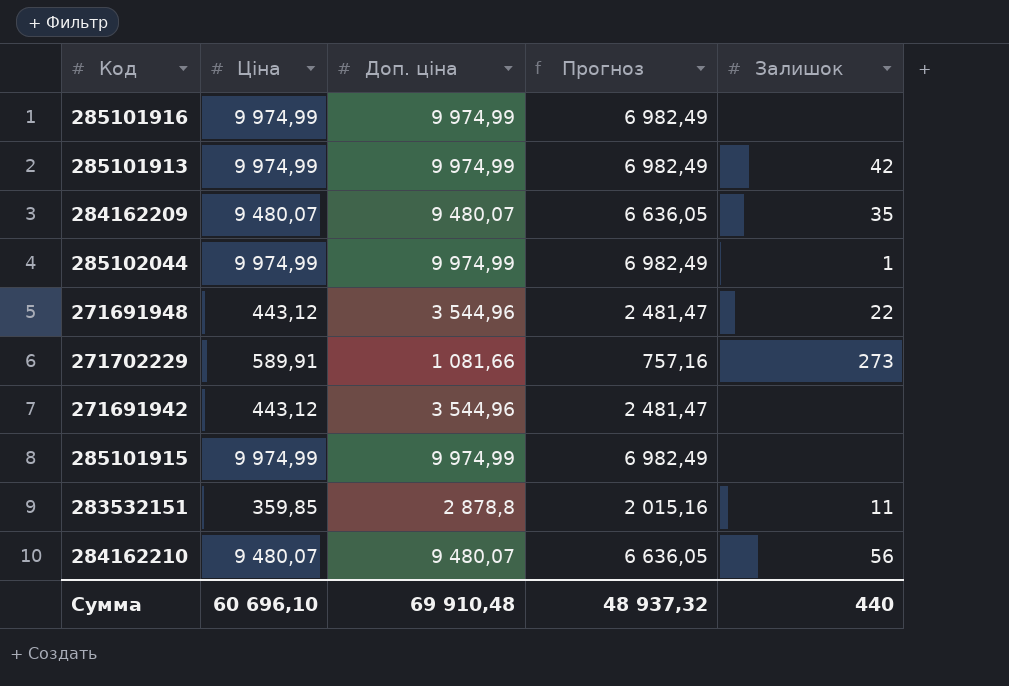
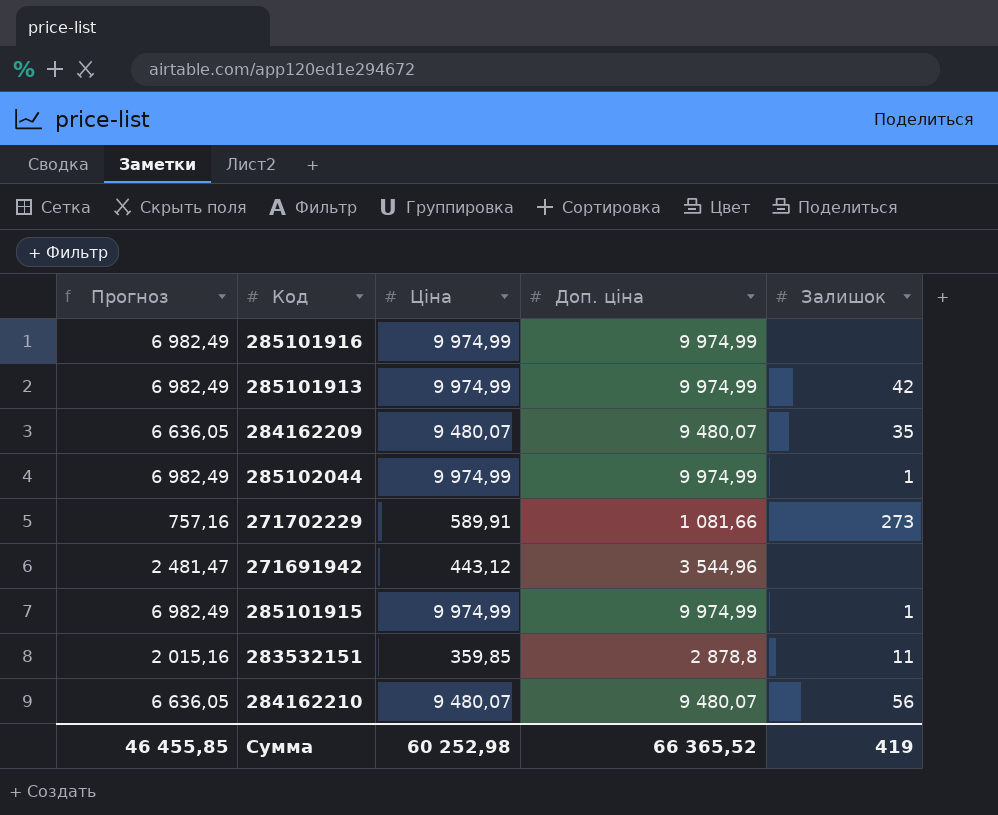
column Прогноз | position: 4 -> 1
row 271691948: 443,12 | 3 544,96 | 2 481,47 | 22 -> none
285101915 | Залишок: none -> 1
Сумма | Прогноз: 48 937,32 -> 46 455,85
Сумма | Ціна: 60 696,10 -> 60 252,98
Сумма | Доп. ціна: 69 910,48 -> 66 365,52
Сумма | Залишок: 440 -> 419

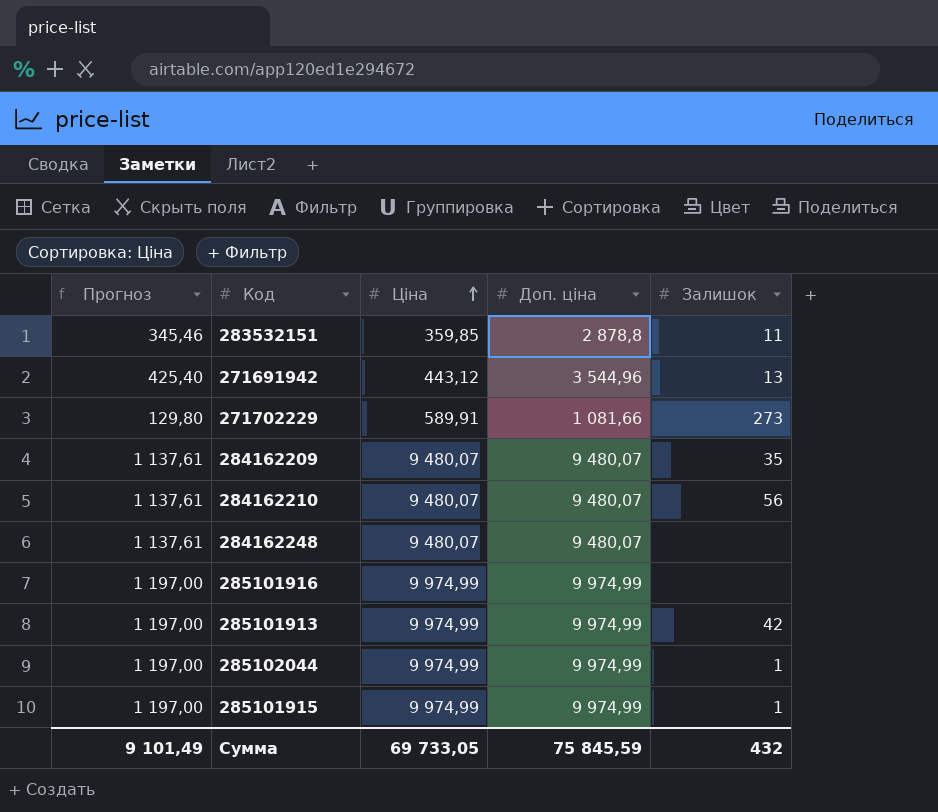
row order: none -> Ціна ascending
column Прогноз | formula: [Доп. ціна] * 0,7 -> [Доп. ціна] * 0,12
271691942 | Залишок: none -> 13
row 284162248: none -> 1 137,61 | 9 480,07 | 9 480,07 | none
Сумма | Прогноз: 46 455,85 -> 9 101,49
Сумма | Ціна: 60 252,98 -> 69 733,05
Сумма | Доп. ціна: 66 365,52 -> 75 845,59
Сумма | Залишок: 419 -> 432

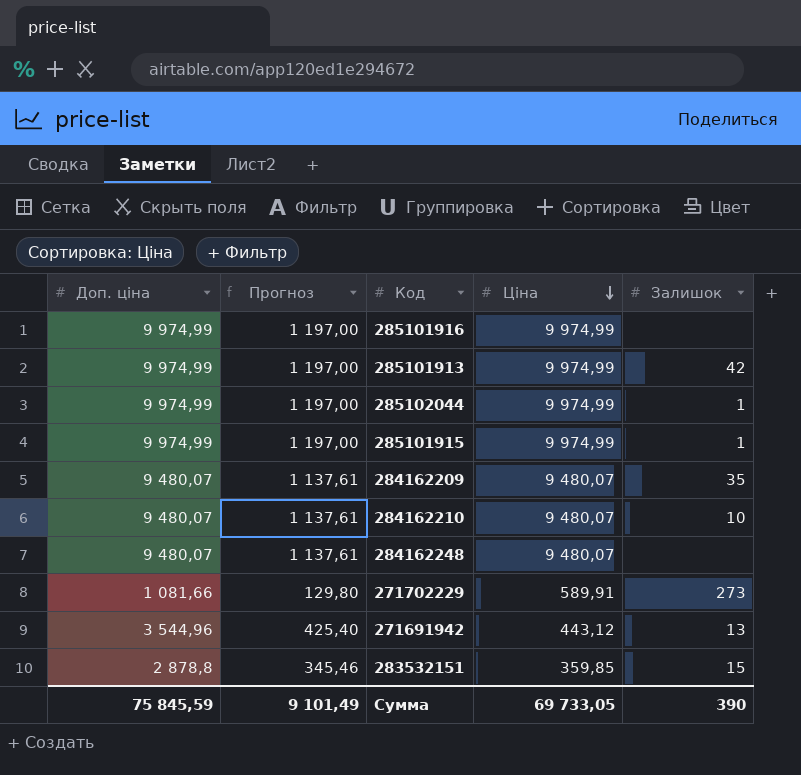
row order: Ціна ascending -> Ціна descending
column Доп. ціна | position: 4 -> 1
284162210 | Залишок: 56 -> 10
283532151 | Залишок: 11 -> 15
Сумма | Залишок: 432 -> 390

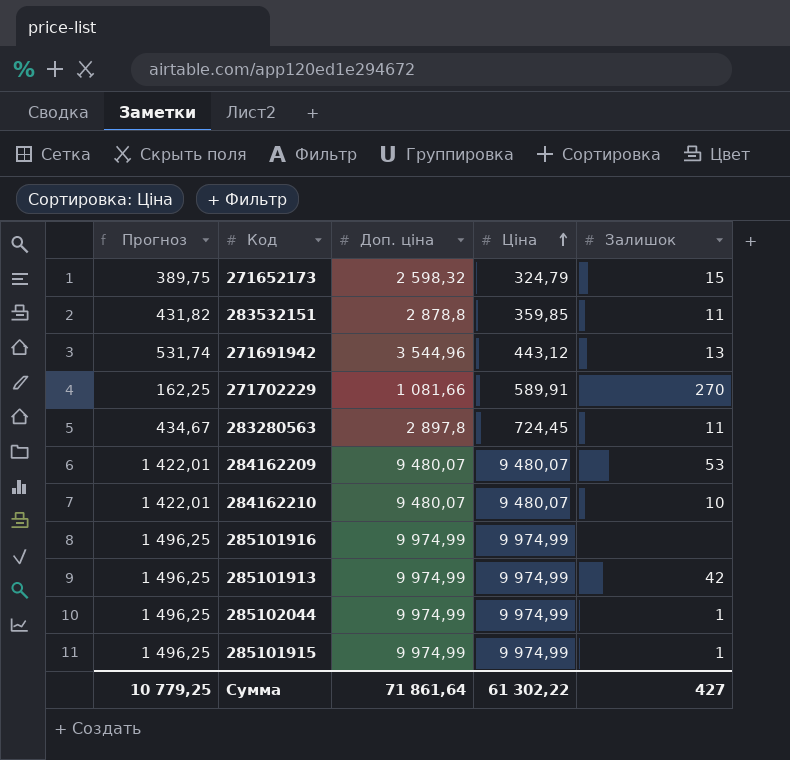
row order: Ціна descending -> Ціна ascending
column Прогноз | formula: [Доп. ціна] * 0,12 -> [Доп. ціна] * 0,15
column Доп. ціна | position: 1 -> 3
row 284162248: 9 480,07 | 1 137,61 | 9 480,07 | none -> none
row 271652173: none -> 389,75 | 2 598,32 | 324,79 | 15
283532151 | Залишок: 15 -> 11
271702229 | Залишок: 273 -> 270
row 283280563: none -> 434,67 | 2 897,8 | 724,45 | 11
284162209 | Залишок: 35 -> 53
Сумма | Прогноз: 9 101,49 -> 10 779,25
Сумма | Доп. ціна: 75 845,59 -> 71 861,64
Сумма | Ціна: 69 733,05 -> 61 302,22
Сумма | Залишок: 390 -> 427

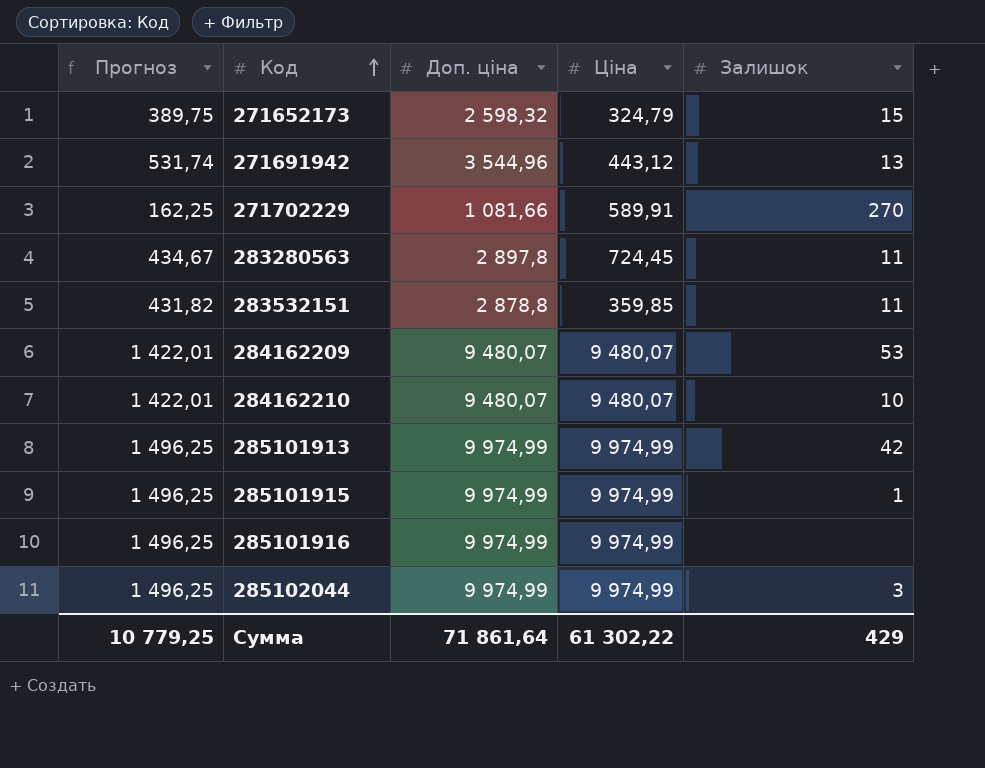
row order: Ціна ascending -> Код ascending
285102044 | Залишок: 1 -> 3
Сумма | Залишок: 427 -> 429

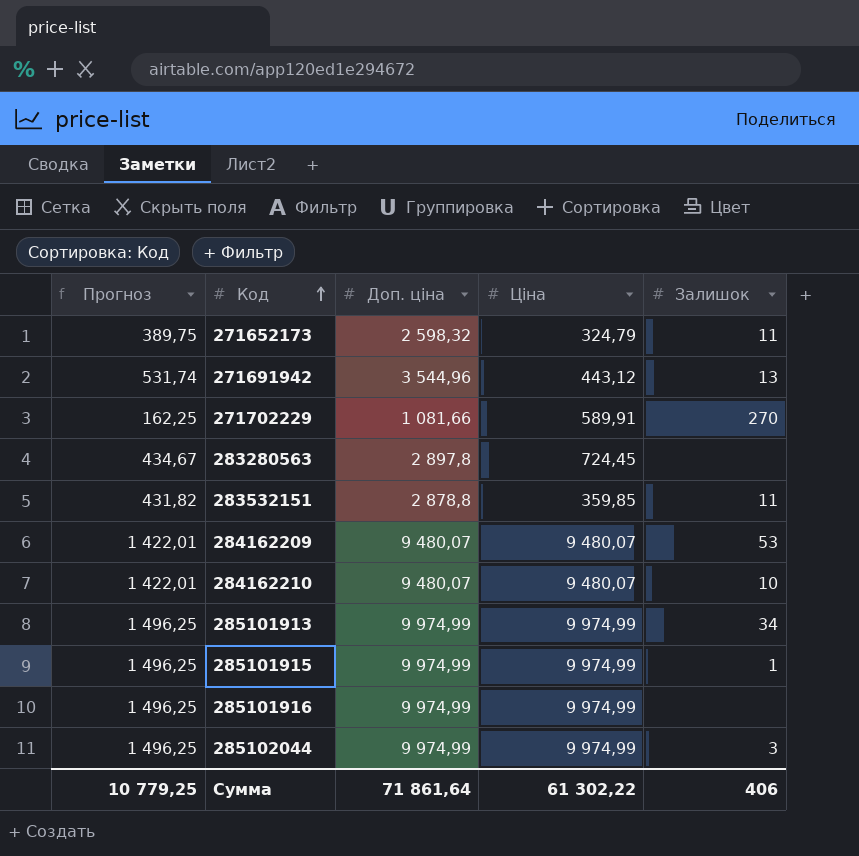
271652173 | Залишок: 15 -> 11
283280563 | Залишок: 11 -> none
285101913 | Залишок: 42 -> 34
Сумма | Залишок: 429 -> 406

